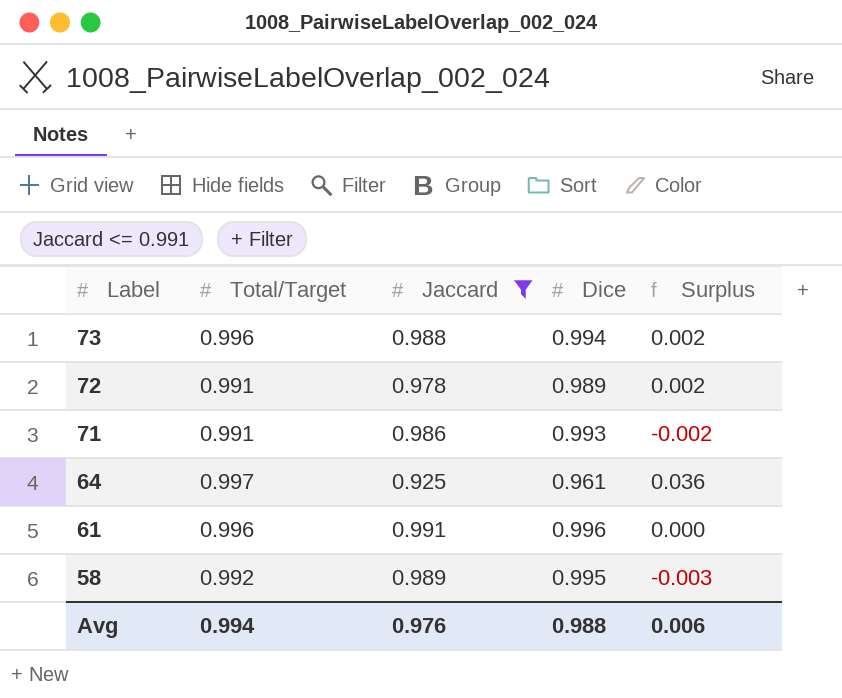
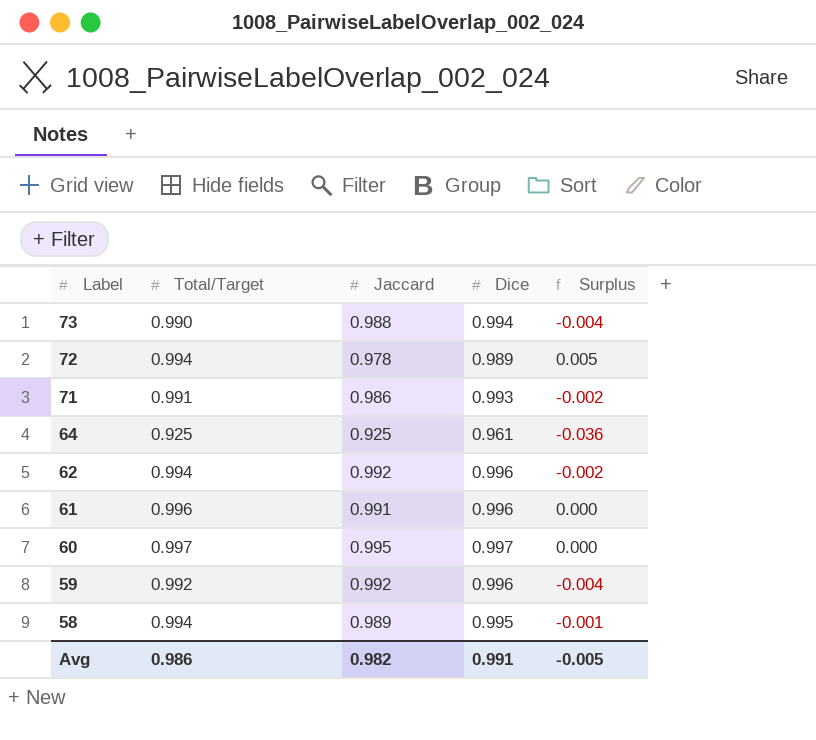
filter: Jaccard <= 0.991 -> none
73 | Total/Target: 0.996 -> 0.990
73 | Surplus: 0.002 -> -0.004
72 | Total/Target: 0.991 -> 0.994
72 | Surplus: 0.002 -> 0.005
64 | Total/Target: 0.997 -> 0.925
64 | Surplus: 0.036 -> -0.036
58 | Total/Target: 0.992 -> 0.994
58 | Surplus: -0.003 -> -0.001
Avg | Total/Target: 0.994 -> 0.986
Avg | Jaccard: 0.976 -> 0.982
Avg | Dice: 0.988 -> 0.991
Avg | Surplus: 0.006 -> -0.005

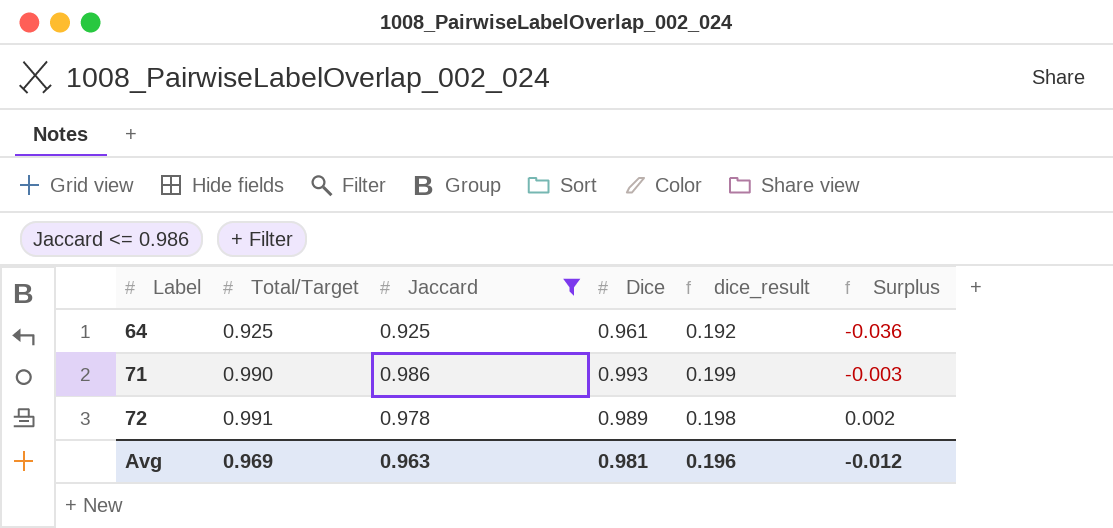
filter: none -> Jaccard <= 0.986
row order: Label descending -> Label ascending
column dice_result | formula: none -> [Dice] * 0.2
71 | Total/Target: 0.991 -> 0.990
71 | Surplus: -0.002 -> -0.003
72 | Total/Target: 0.994 -> 0.991
72 | Surplus: 0.005 -> 0.002
Avg | Total/Target: 0.986 -> 0.969
Avg | Jaccard: 0.982 -> 0.963
Avg | Dice: 0.991 -> 0.981
Avg | Surplus: -0.005 -> -0.012

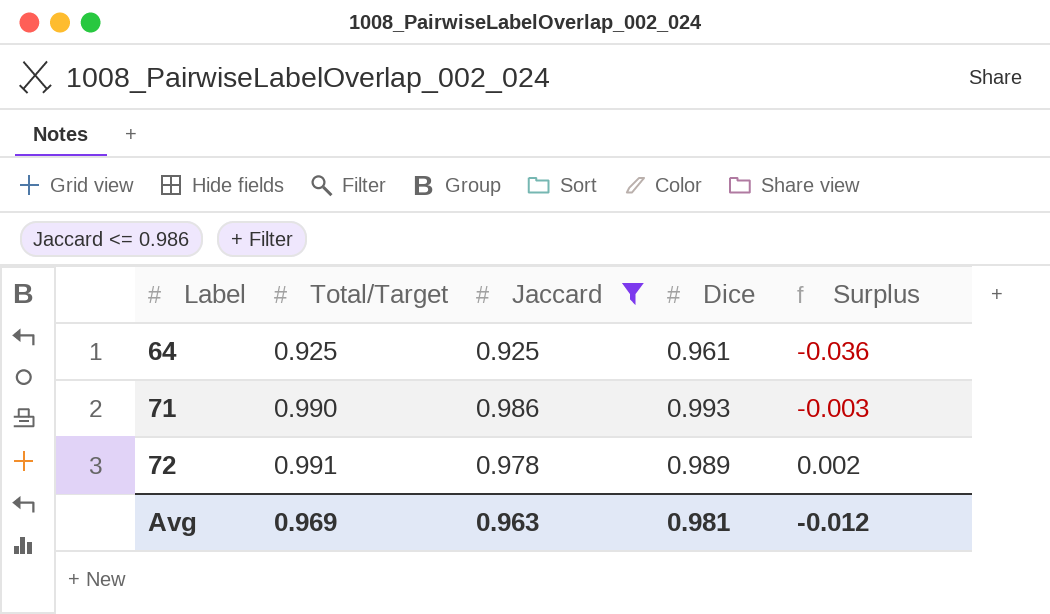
column dice_result | formula: [Dice] * 0.2 -> none

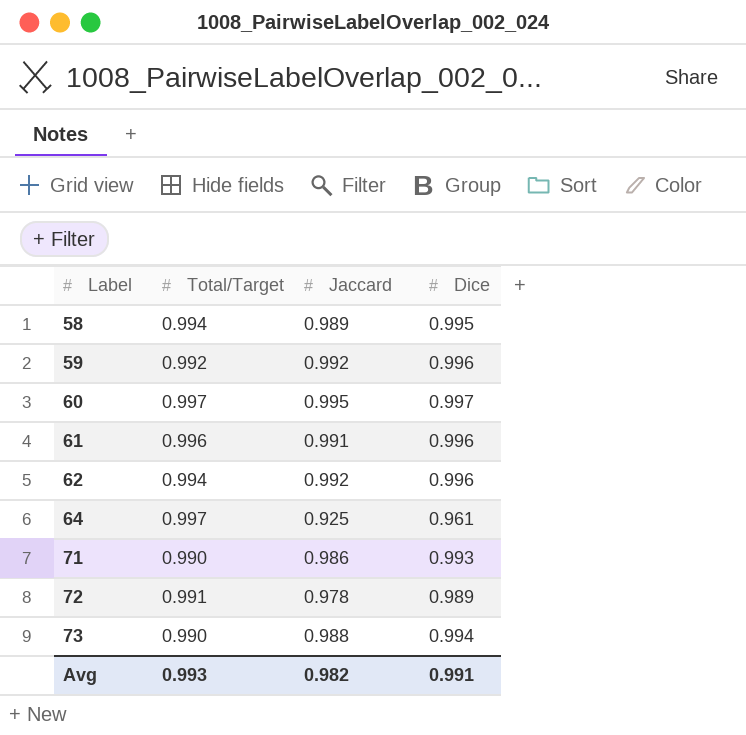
filter: Jaccard <= 0.986 -> none
column Surplus | formula: [Total/Target] - [Dice] -> none
64 | Total/Target: 0.925 -> 0.997
Avg | Total/Target: 0.969 -> 0.993
Avg | Jaccard: 0.963 -> 0.982
Avg | Dice: 0.981 -> 0.991

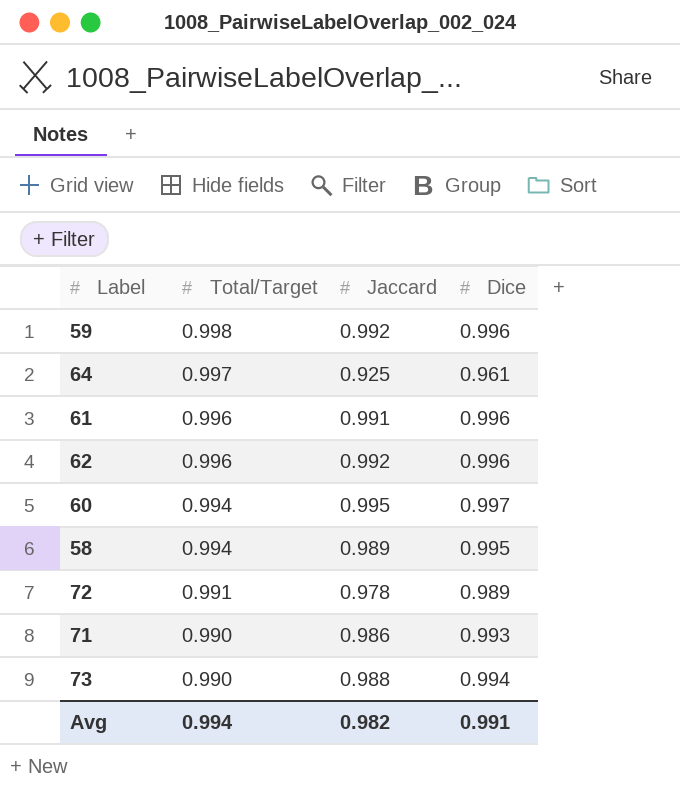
row order: Label ascending -> Total/Target descending
59 | Total/Target: 0.992 -> 0.998
62 | Total/Target: 0.994 -> 0.996
60 | Total/Target: 0.997 -> 0.994
Avg | Total/Target: 0.993 -> 0.994

